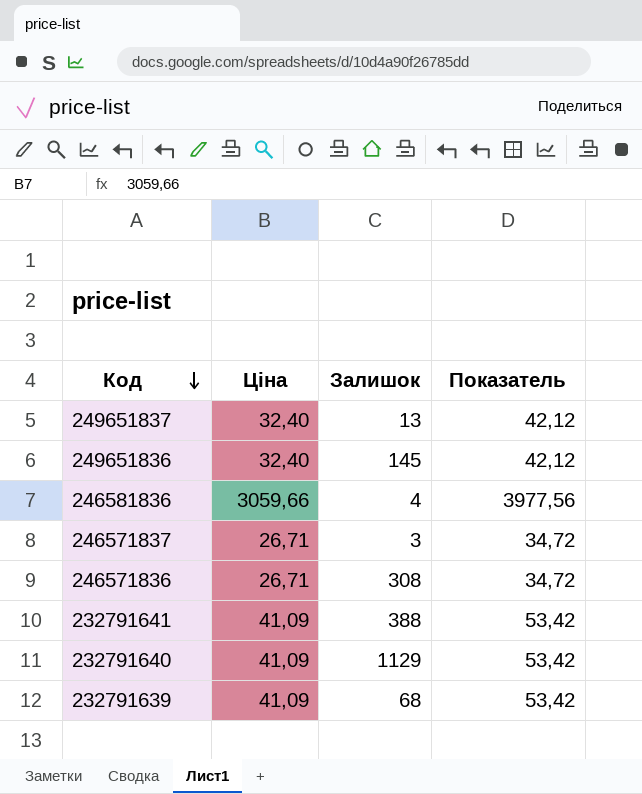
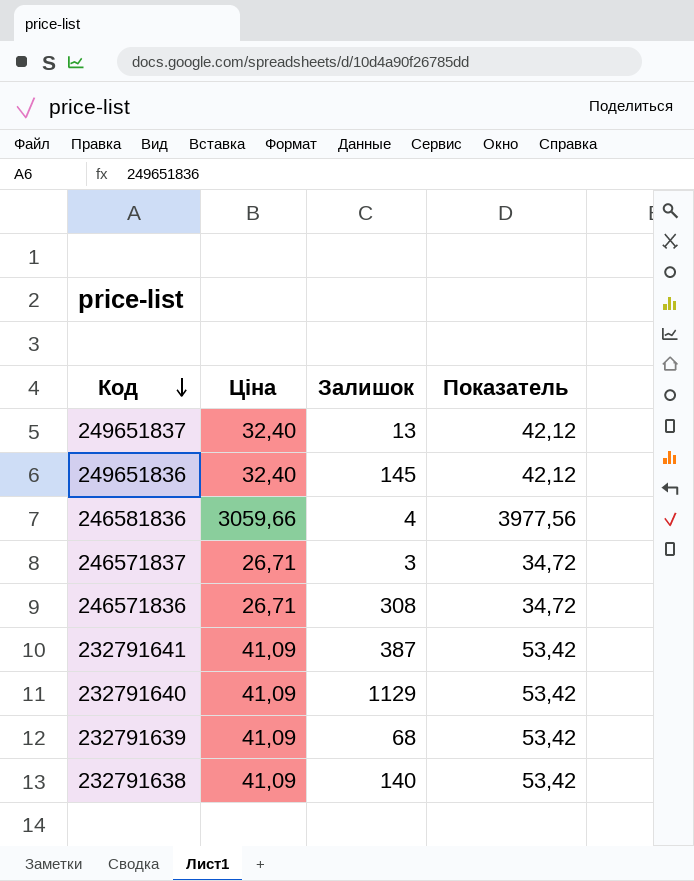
232791641 | Залишок: 388 -> 387
row 232791638: none -> 41,09 | 140 | 53,42

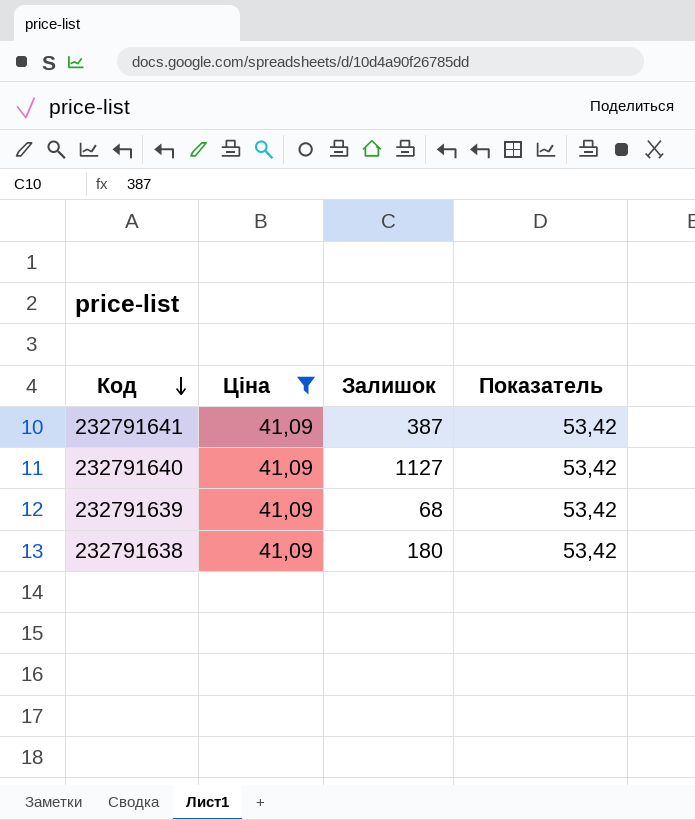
filter: none -> Ціна = 41,09
232791640 | Залишок: 1129 -> 1127
232791638 | Залишок: 140 -> 180

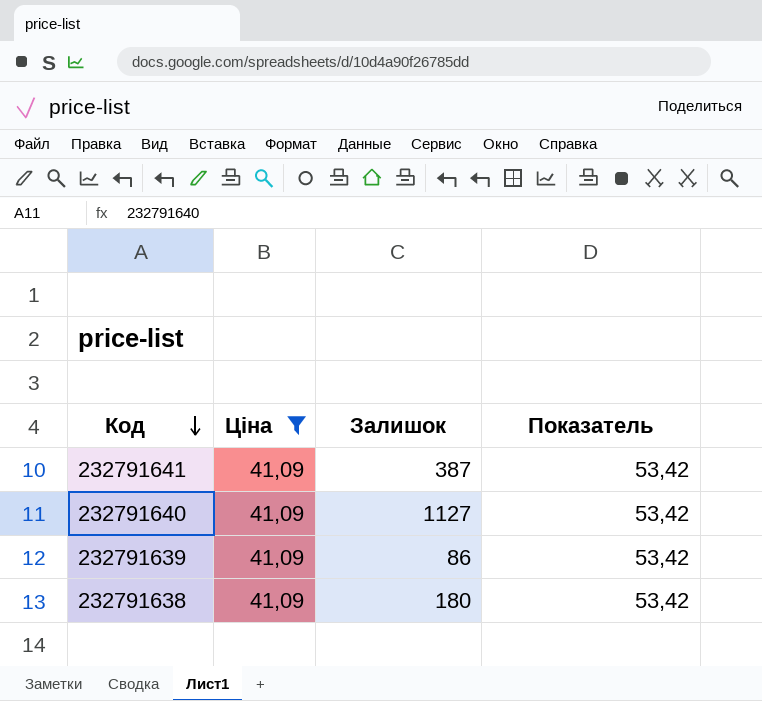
232791639 | Залишок: 68 -> 86

